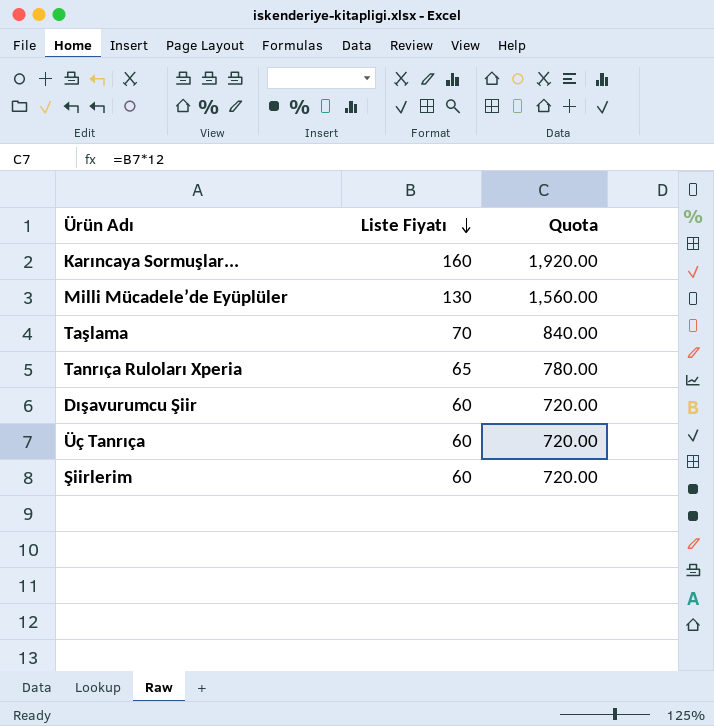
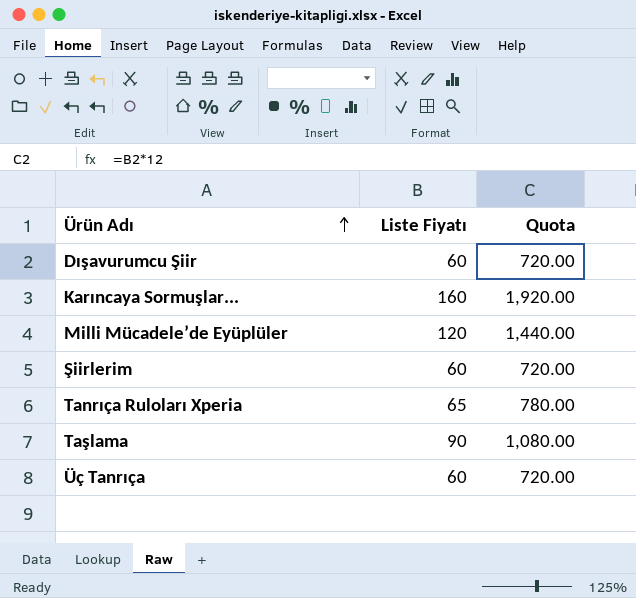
row order: Liste Fiyatı descending -> Ürün Adı ascending
Milli Mücadele’de Eyüplüler | Liste Fiyatı: 130 -> 120
Milli Mücadele’de Eyüplüler | Quota: 1,560.00 -> 1,440.00
Taşlama | Liste Fiyatı: 70 -> 90
Taşlama | Quota: 840.00 -> 1,080.00

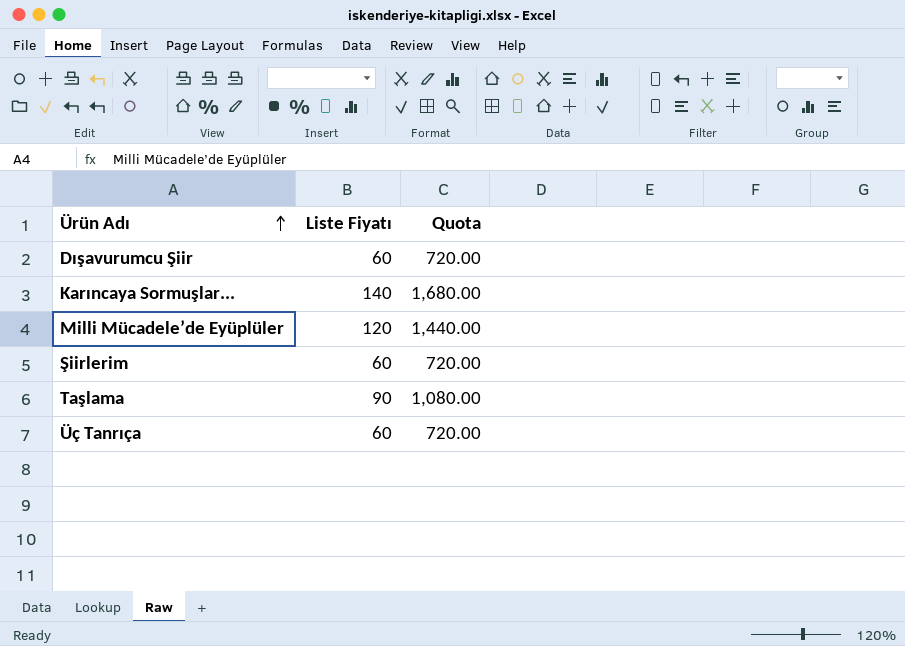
row Tanrıça Ruloları Xperia: 65 | 780.00 -> none
Karıncaya Sormuşlar... | Liste Fiyatı: 160 -> 140
Karıncaya Sormuşlar... | Quota: 1,920.00 -> 1,680.00

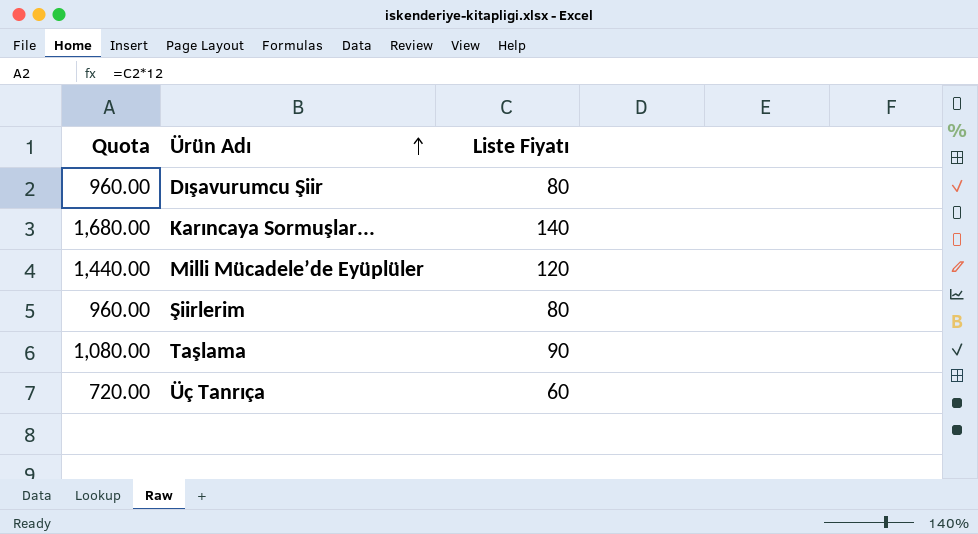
column Quota | position: 3 -> 1
Dışavurumcu Şiir | Quota: 720.00 -> 960.00
Dışavurumcu Şiir | Liste Fiyatı: 60 -> 80
Şiirlerim | Quota: 720.00 -> 960.00
Şiirlerim | Liste Fiyatı: 60 -> 80

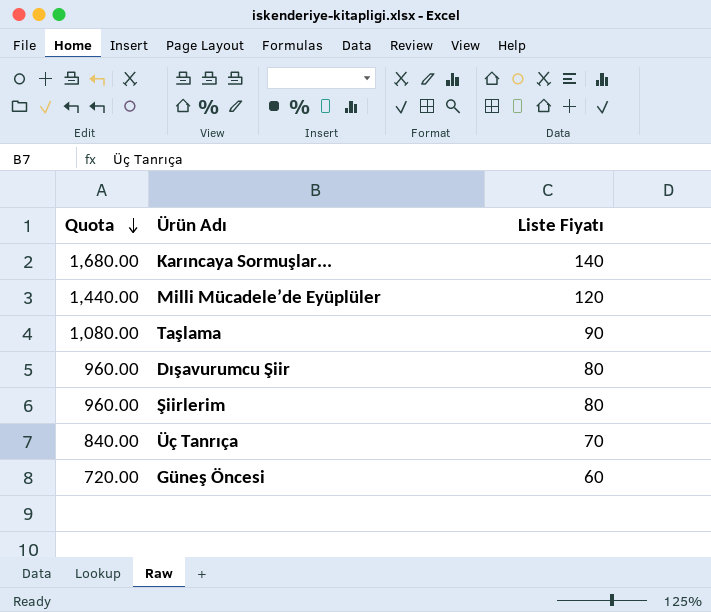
row order: Ürün Adı ascending -> Quota descending
Üç Tanrıça | Quota: 720.00 -> 840.00
Üç Tanrıça | Liste Fiyatı: 60 -> 70
row Güneş Öncesi: none -> 720.00 | 60

